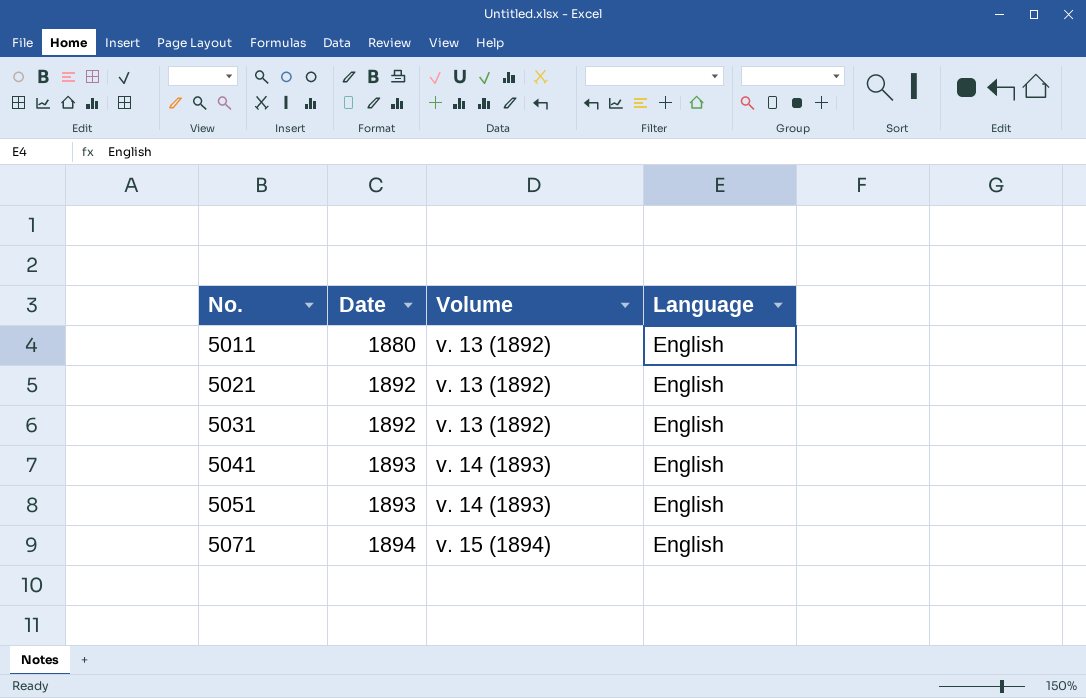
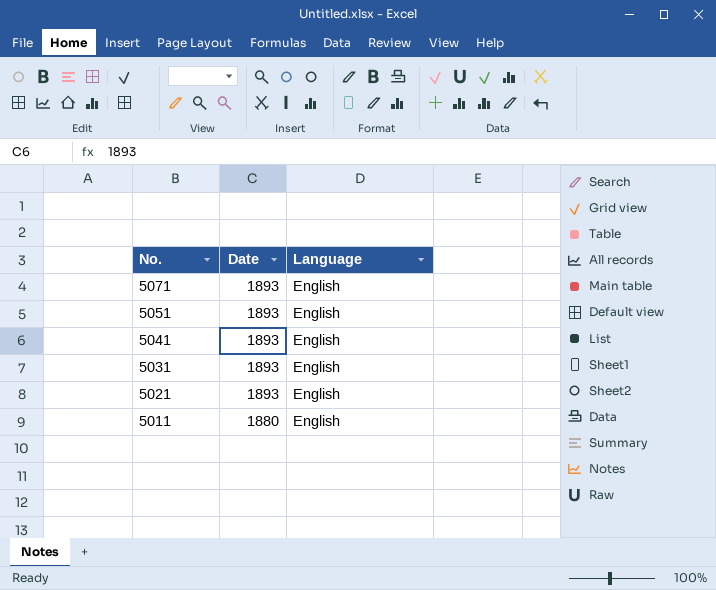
row order: No. ascending -> No. descending
column Volume | position: 3 -> none
5071 | Date: 1894 -> 1893
5031 | Date: 1892 -> 1893
5021 | Date: 1892 -> 1893

